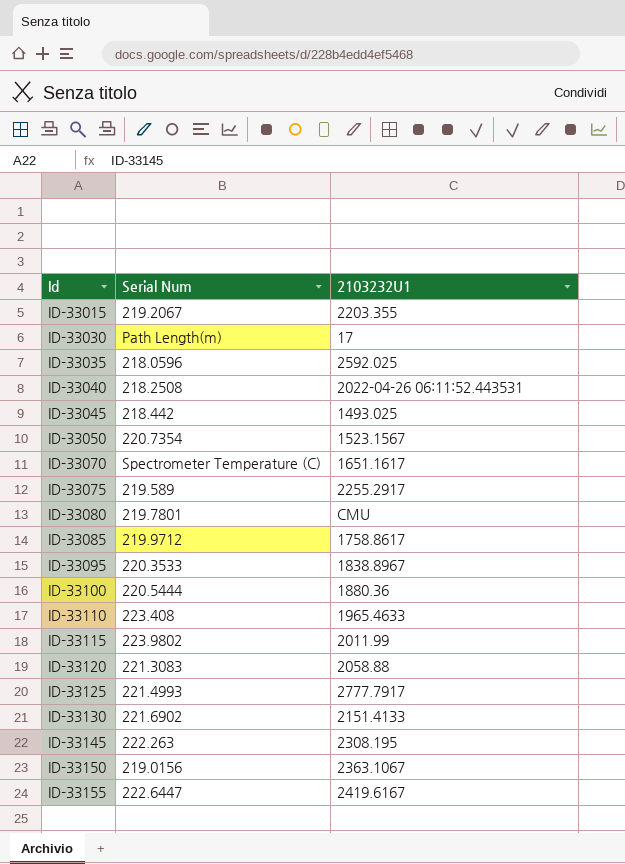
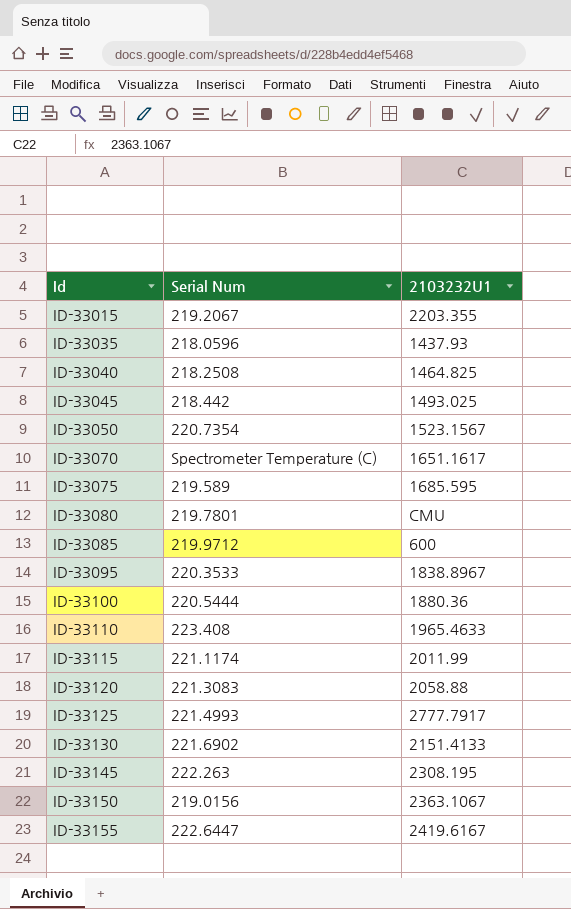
row ID-33030: Path Length(m) | 17 -> none
ID-33035 | 2103232U1: 2592.025 -> 1437.93
ID-33040 | 2103232U1: 2022-04-26 06:11:52.443531 -> 1464.825
ID-33075 | 2103232U1: 2255.2917 -> 1685.595
ID-33085 | 2103232U1: 1758.8617 -> 600
ID-33115 | Serial Num: 223.9802 -> 221.1174

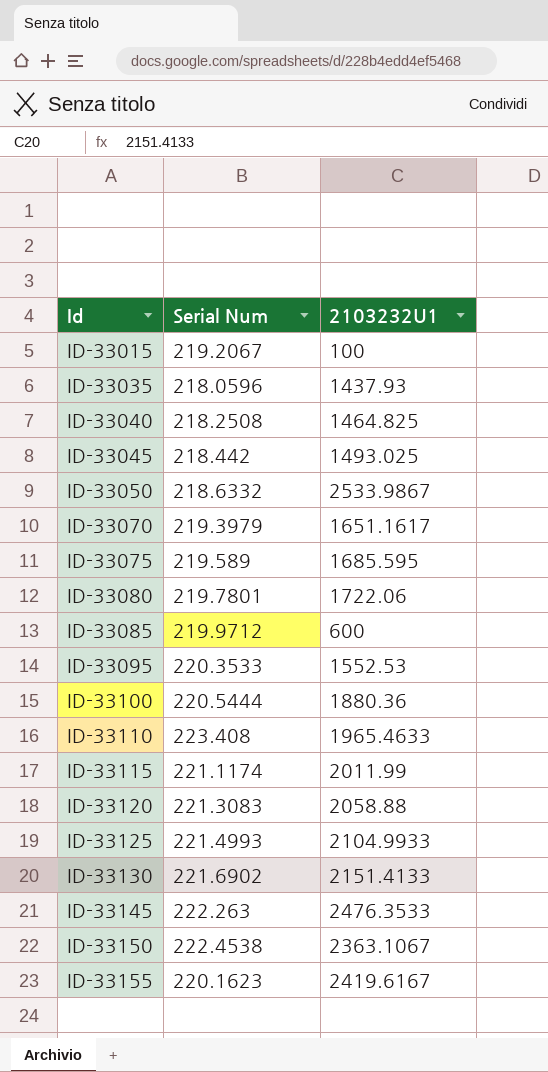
ID-33015 | 2103232U1: 2203.355 -> 100
ID-33050 | Serial Num: 220.7354 -> 218.6332
ID-33050 | 2103232U1: 1523.1567 -> 2533.9867
ID-33070 | Serial Num: Spectrometer Temperature (C) -> 219.3979
ID-33080 | 2103232U1: CMU -> 1722.06
ID-33095 | 2103232U1: 1838.8967 -> 1552.53
ID-33125 | 2103232U1: 2777.7917 -> 2104.9933
ID-33145 | 2103232U1: 2308.195 -> 2476.3533
ID-33150 | Serial Num: 219.0156 -> 222.4538
ID-33155 | Serial Num: 222.6447 -> 220.1623

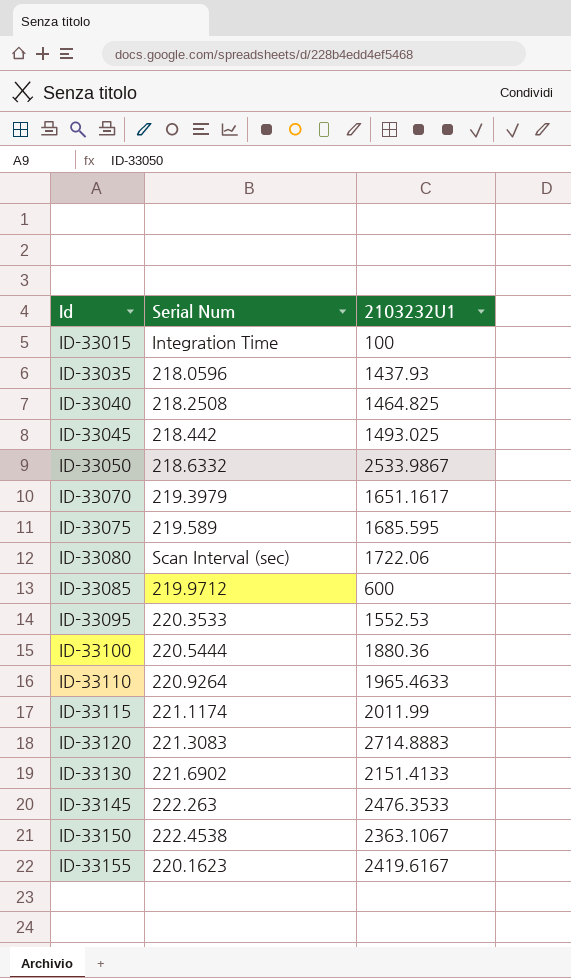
row ID-33125: 221.4993 | 2104.9933 -> none
ID-33015 | Serial Num: 219.2067 -> Integration Time
ID-33080 | Serial Num: 219.7801 -> Scan Interval (sec)
ID-33110 | Serial Num: 223.408 -> 220.9264
ID-33120 | 2103232U1: 2058.88 -> 2714.8883

